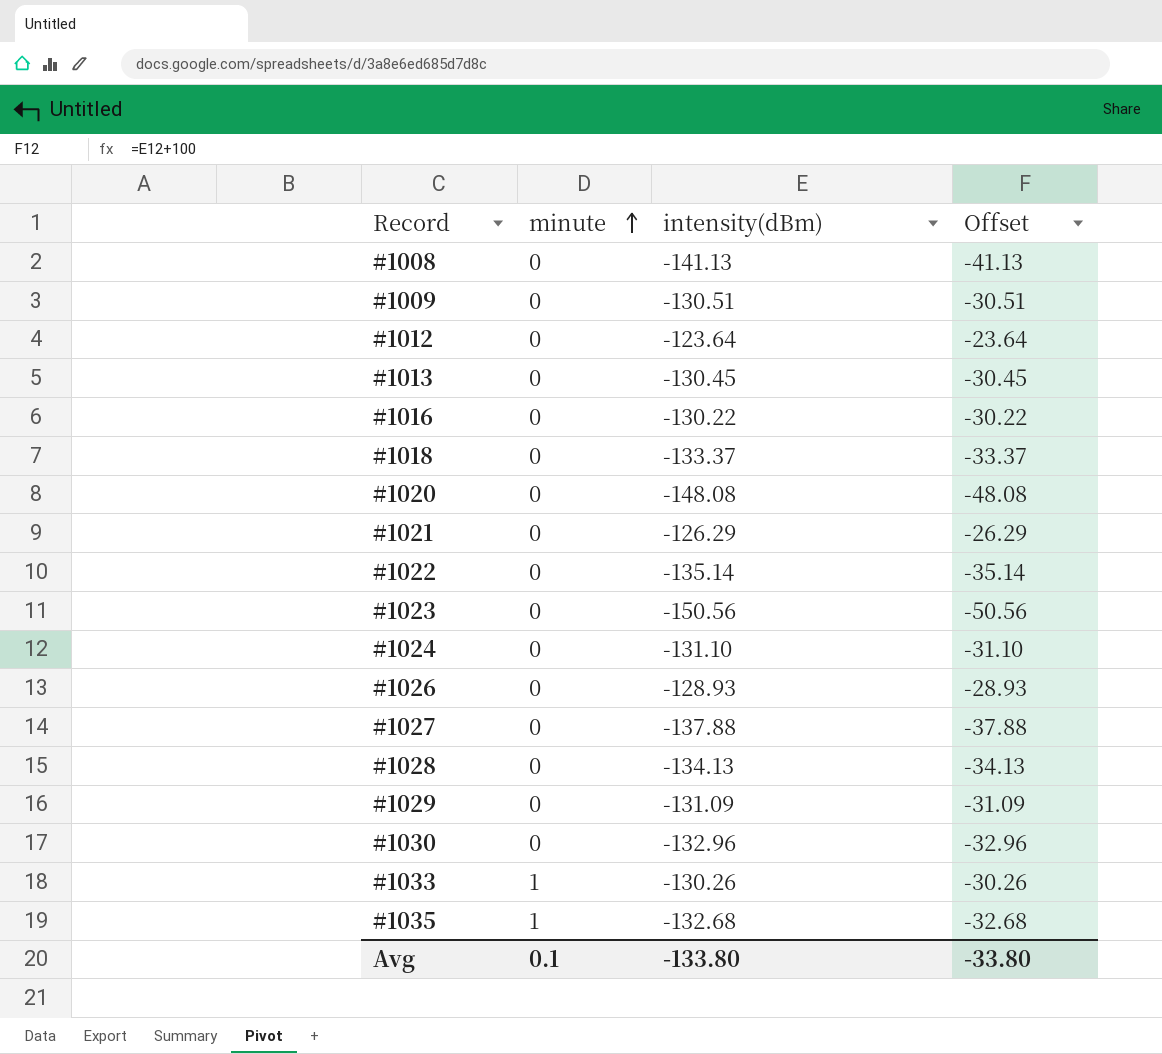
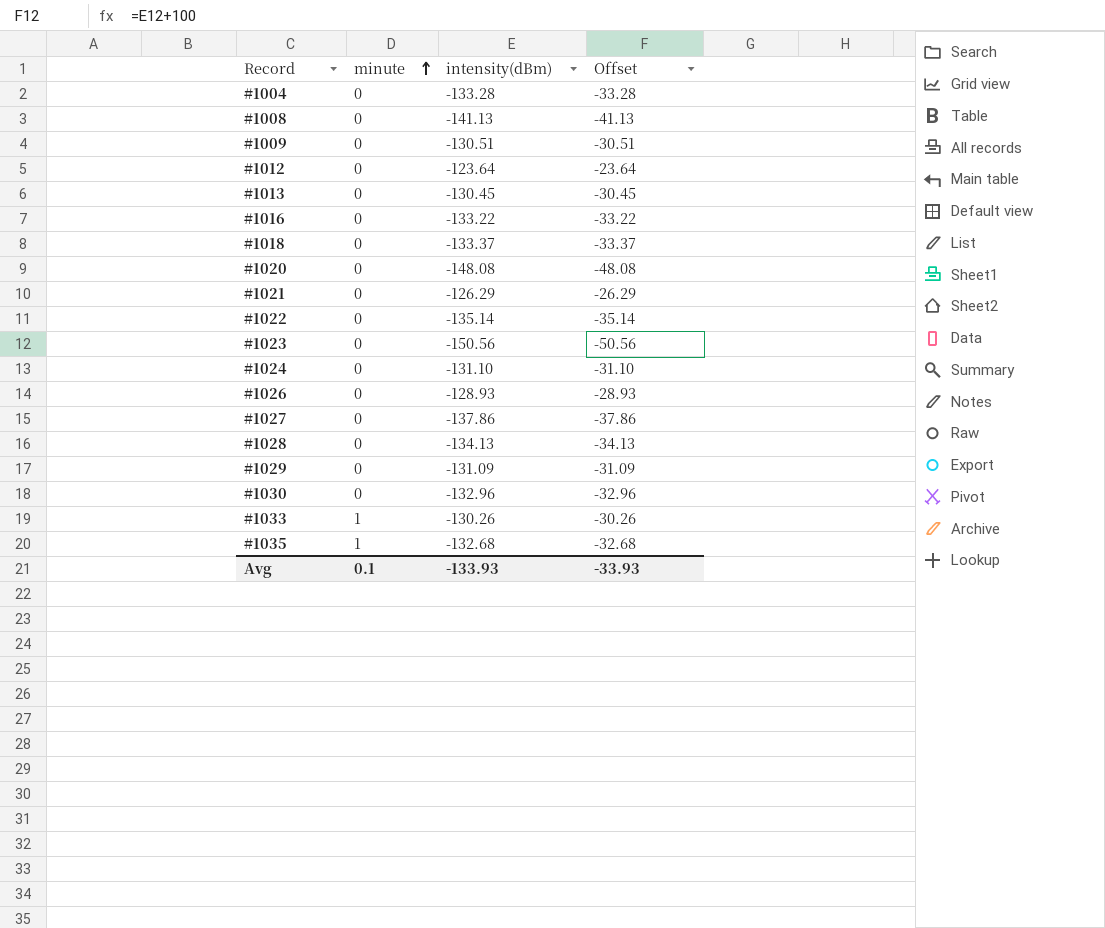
row #1004: none -> 0 | -133.28 | -33.28
#1016 | intensity(dBm): -130.22 -> -133.22
#1016 | Offset: -30.22 -> -33.22
#1027 | intensity(dBm): -137.88 -> -137.86
#1027 | Offset: -37.88 -> -37.86
Avg | intensity(dBm): -133.80 -> -133.93
Avg | Offset: -33.80 -> -33.93

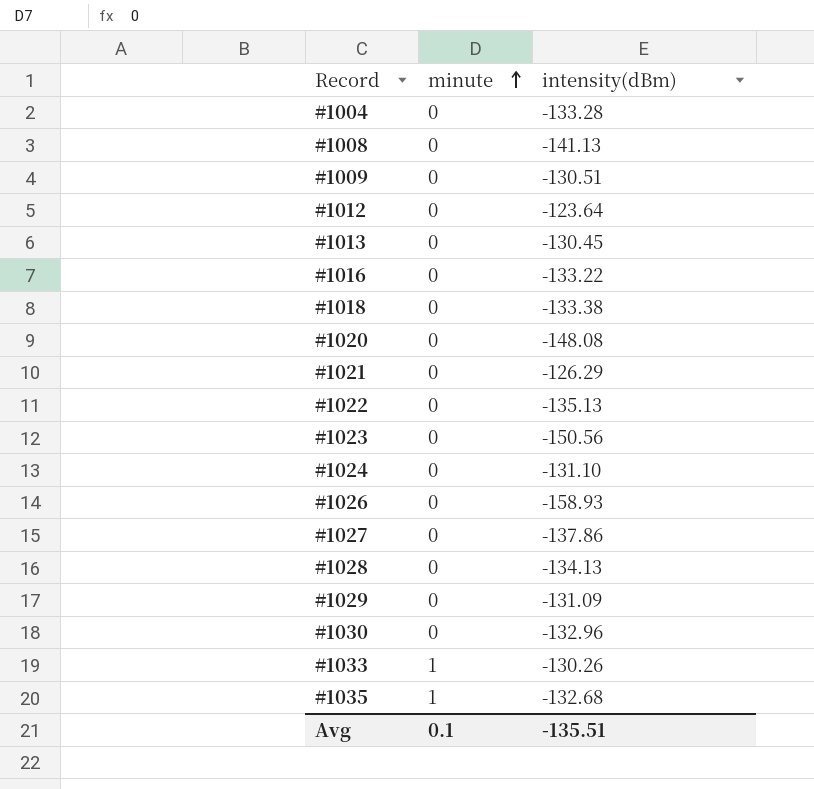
column Offset | formula: [intensity(dBm)] + 100 -> none
#1018 | intensity(dBm): -133.37 -> -133.38
#1022 | intensity(dBm): -135.14 -> -135.13
#1026 | intensity(dBm): -128.93 -> -158.93
Avg | intensity(dBm): -133.93 -> -135.51

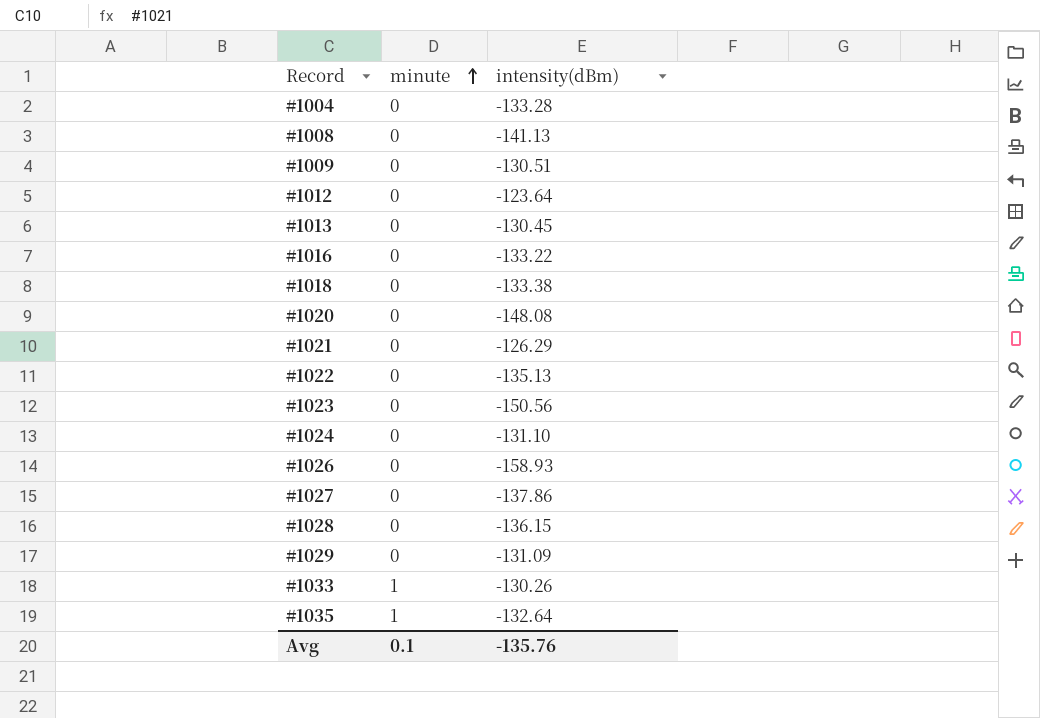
row #1030: 0 | -132.96 -> none
#1028 | intensity(dBm): -134.13 -> -136.15
#1035 | intensity(dBm): -132.68 -> -132.64
Avg | intensity(dBm): -135.51 -> -135.76

